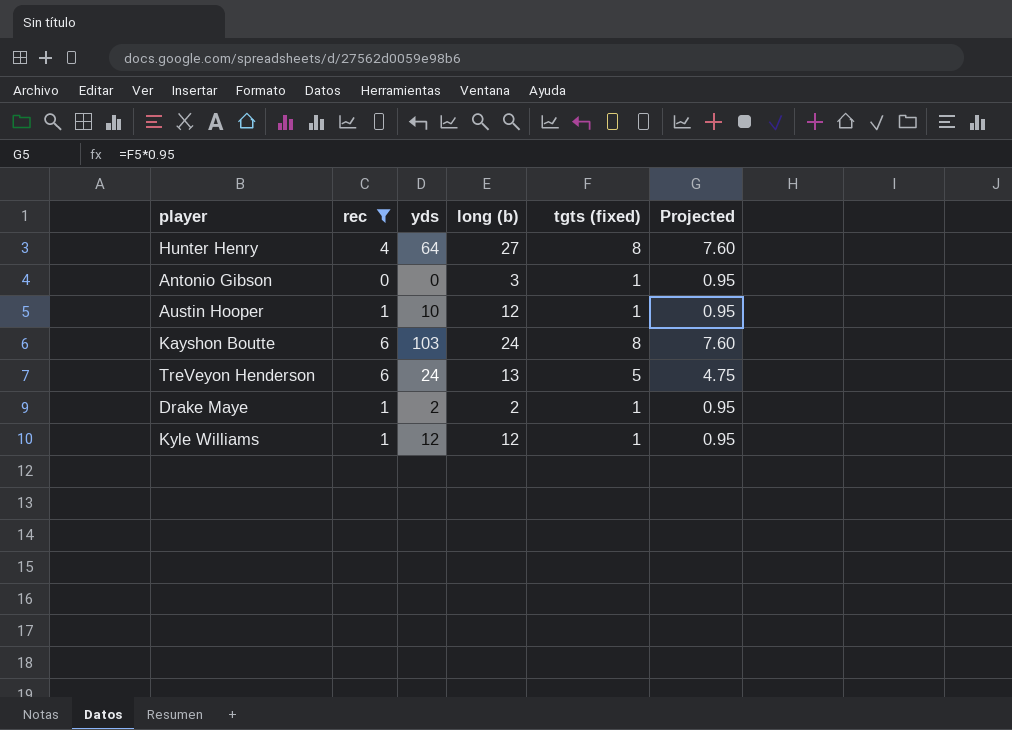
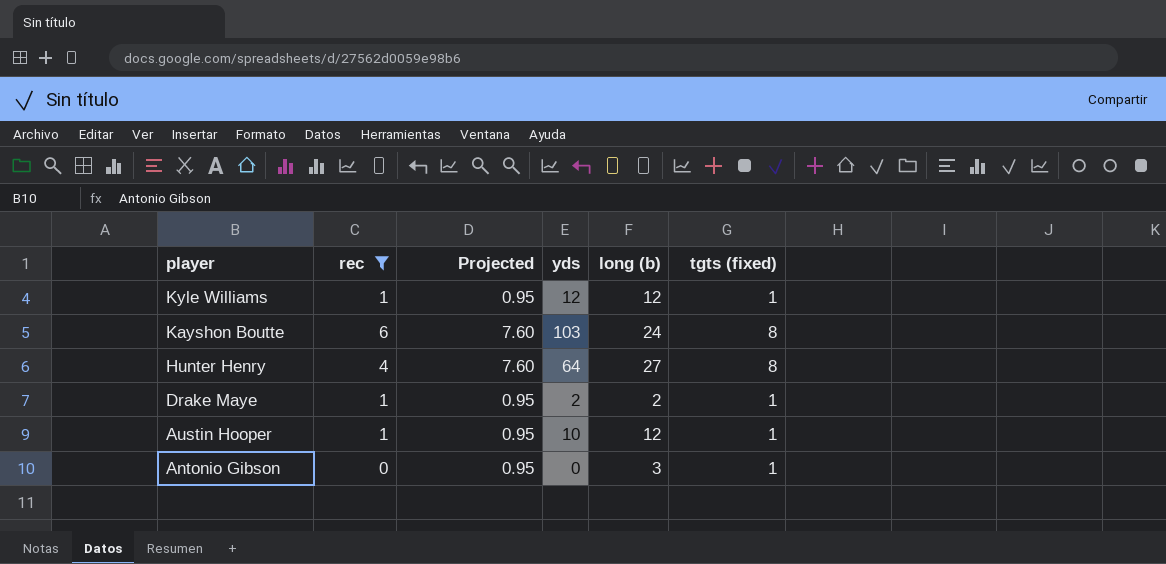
row order: none -> player descending
column Projected | position: 6 -> 3
row TreVeyon Henderson: 6 | 24 | 13 | 5 | 4.75 -> none

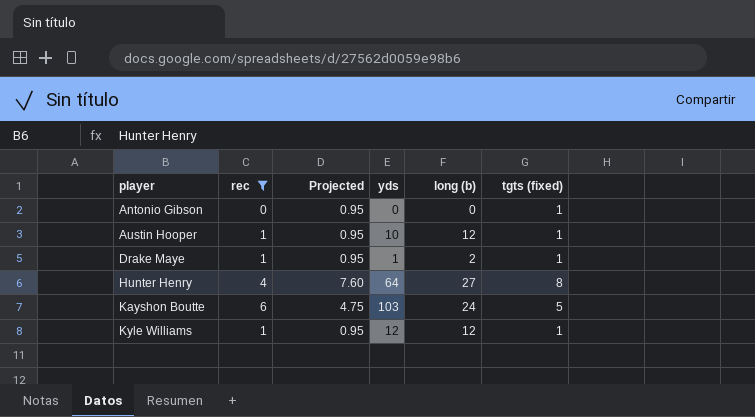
row order: player descending -> player ascending
Antonio Gibson | long (b): 3 -> 0
Drake Maye | yds: 2 -> 1
Kayshon Boutte | Projected: 7.60 -> 4.75
Kayshon Boutte | tgts (fixed): 8 -> 5

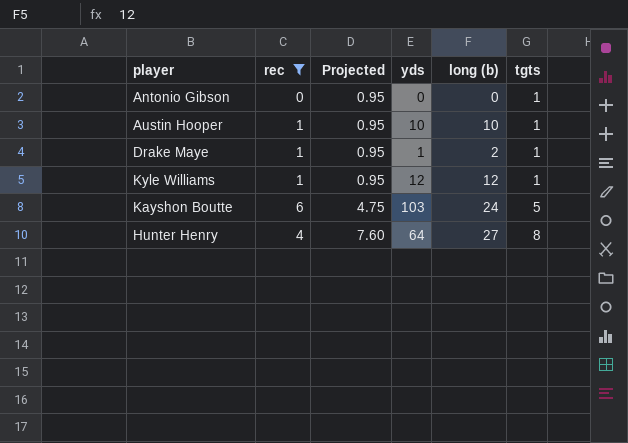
row order: player ascending -> Projected ascending
column name: tgts (fixed) -> tgts
Austin Hooper | long (b): 12 -> 10

